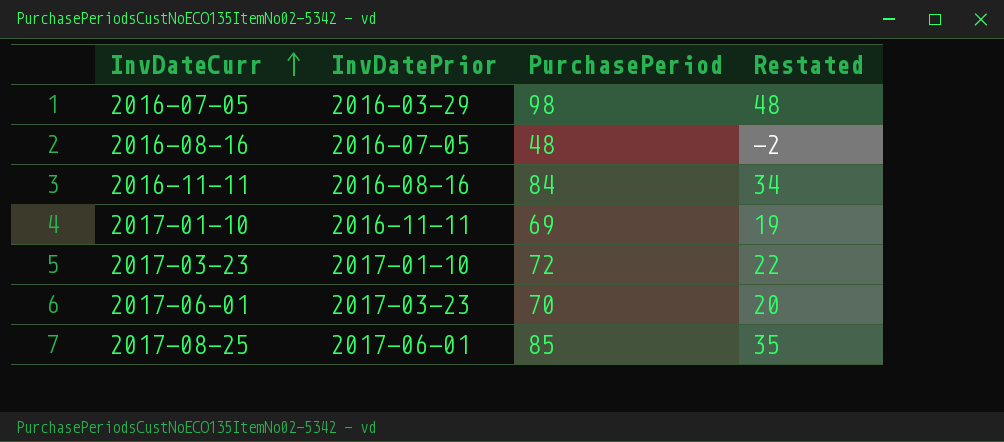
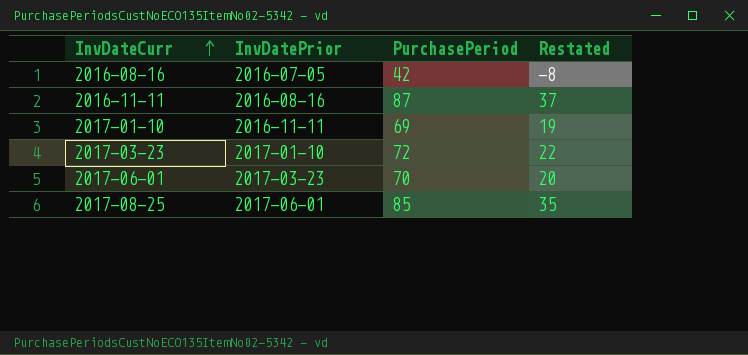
row 2016-07-05: 2016-03-29 | 98 | 48 -> none
2016-08-16 | PurchasePeriod: 48 -> 42
2016-08-16 | Restated: -2 -> -8
2016-11-11 | PurchasePeriod: 84 -> 87
2016-11-11 | Restated: 34 -> 37

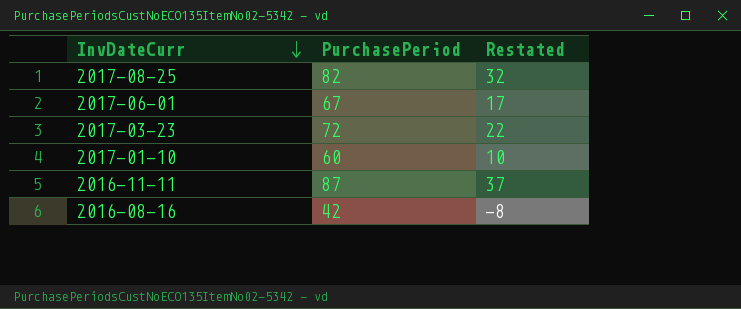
row order: InvDateCurr ascending -> InvDateCurr descending
column InvDatePrior | position: 2 -> none
2017-08-25 | PurchasePeriod: 85 -> 82
2017-08-25 | Restated: 35 -> 32
2017-06-01 | PurchasePeriod: 70 -> 67
2017-06-01 | Restated: 20 -> 17
2017-01-10 | PurchasePeriod: 69 -> 60
2017-01-10 | Restated: 19 -> 10

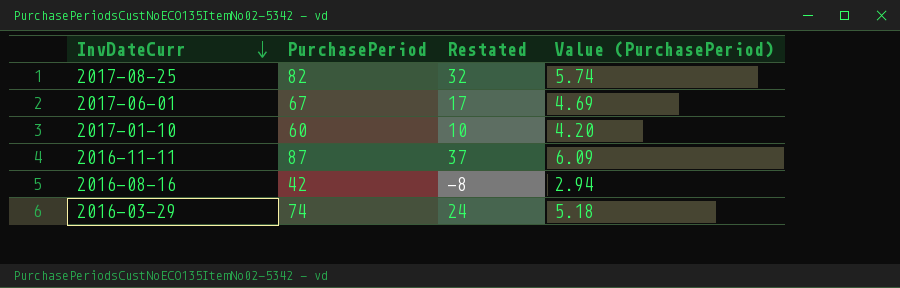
column Value (PurchasePeriod) | formula: none -> [PurchasePeriod] * 0.07
row 2017-03-23: 72 | 22 -> none
row 2016-03-29: none -> 74 | 24 | 5.18

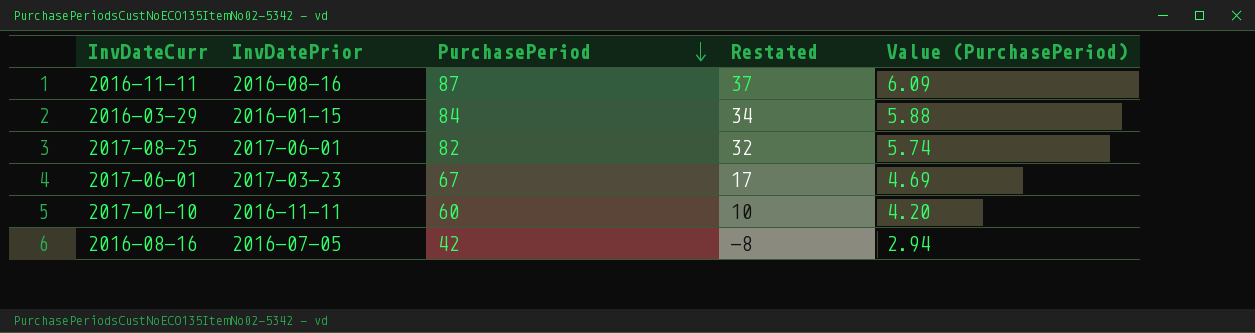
row order: InvDateCurr descending -> PurchasePeriod descending
column InvDatePrior | position: none -> 2
2016-03-29 | PurchasePeriod: 74 -> 84
2016-03-29 | Restated: 24 -> 34
2016-03-29 | Value (PurchasePeriod): 5.18 -> 5.88

